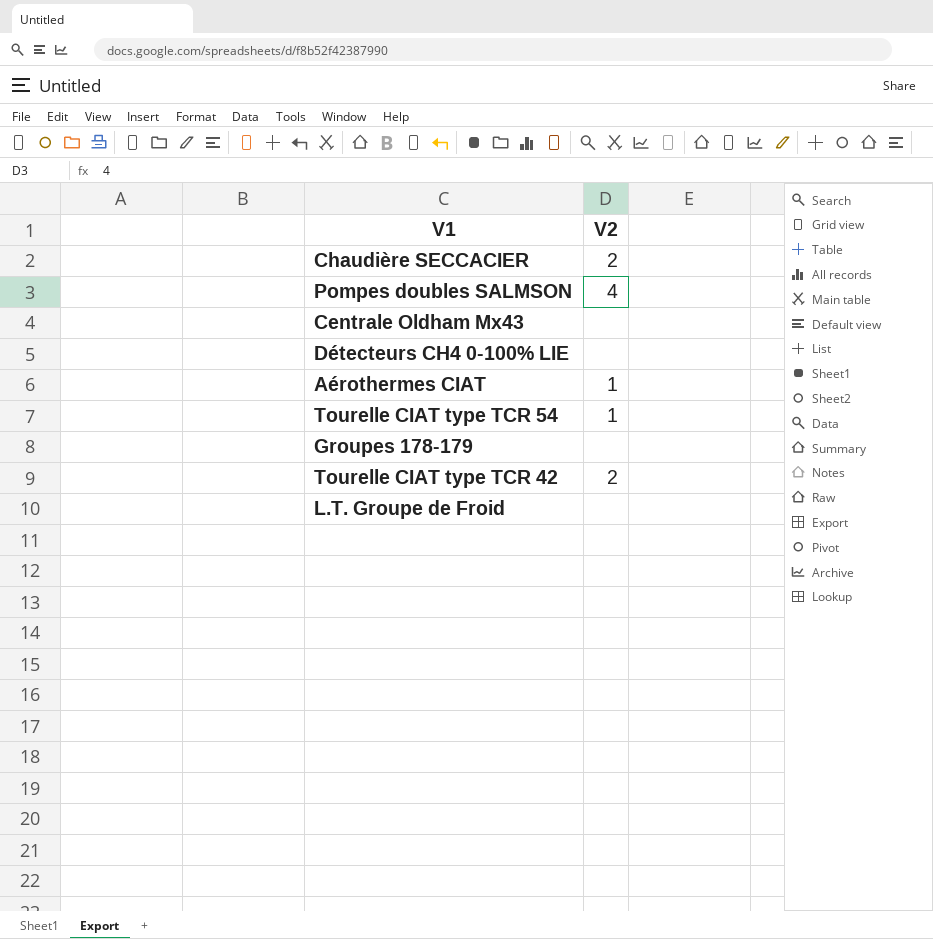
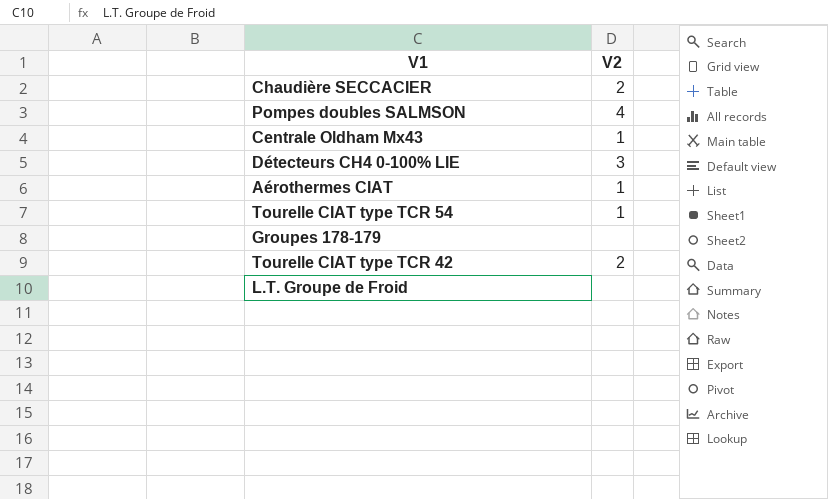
Centrale Oldham Mx43 | V2: none -> 1
Détecteurs CH4 0-100% LIE | V2: none -> 3

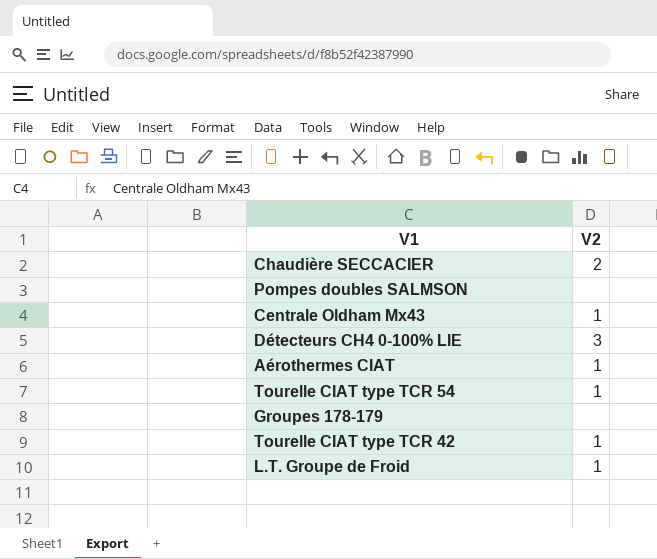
Pompes doubles SALMSON | V2: 4 -> none
Tourelle CIAT type TCR 42 | V2: 2 -> 1
L.T. Groupe de Froid | V2: none -> 1

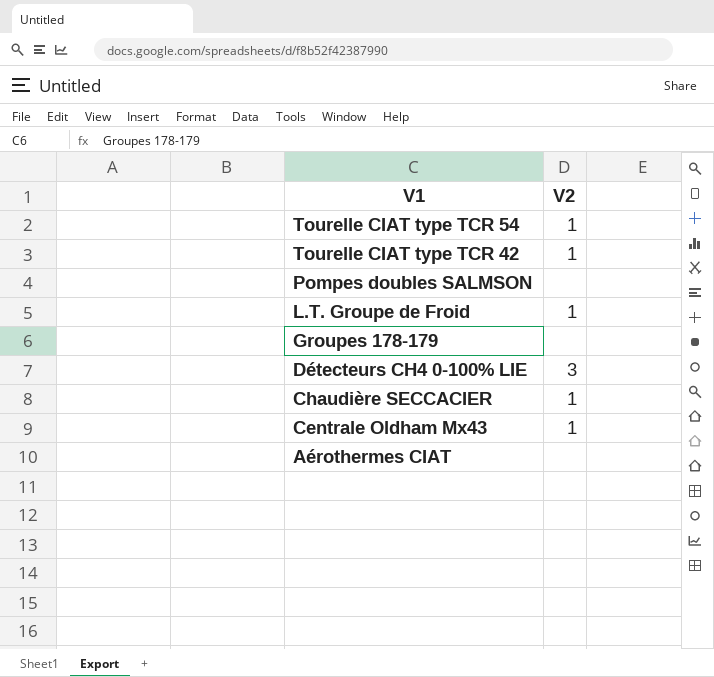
row order: none -> V1 descending
Chaudière SECCACIER | V2: 2 -> 1
Aérothermes CIAT | V2: 1 -> none

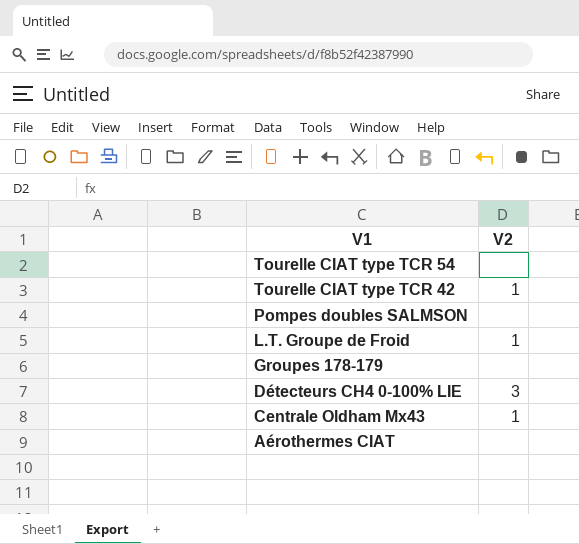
row Chaudière SECCACIER: 1 -> none
Tourelle CIAT type TCR 54 | V2: 1 -> none

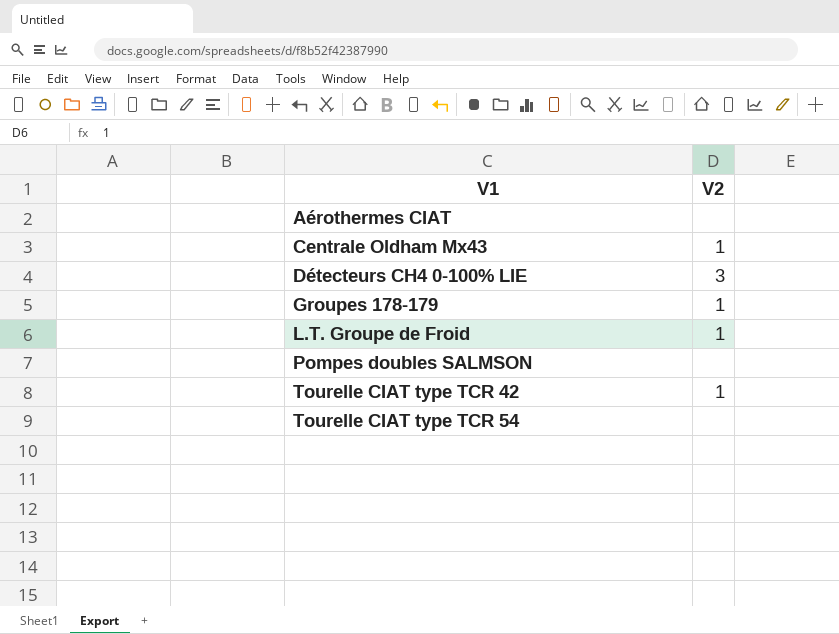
row order: V1 descending -> V1 ascending
Groupes 178-179 | V2: none -> 1

